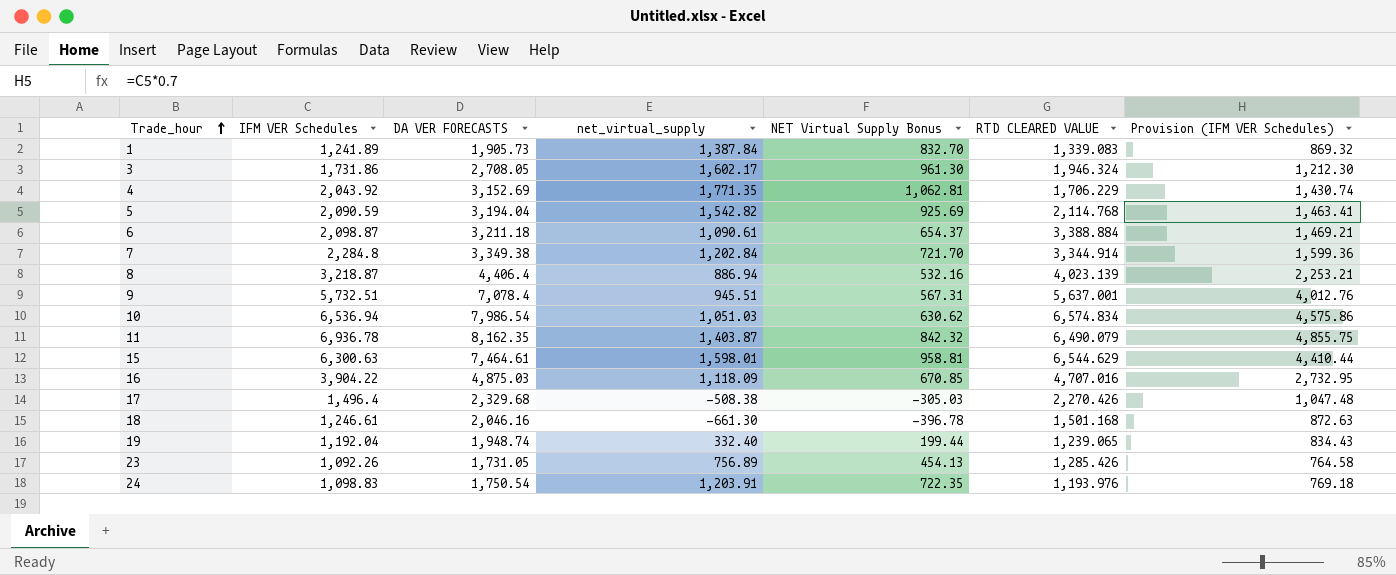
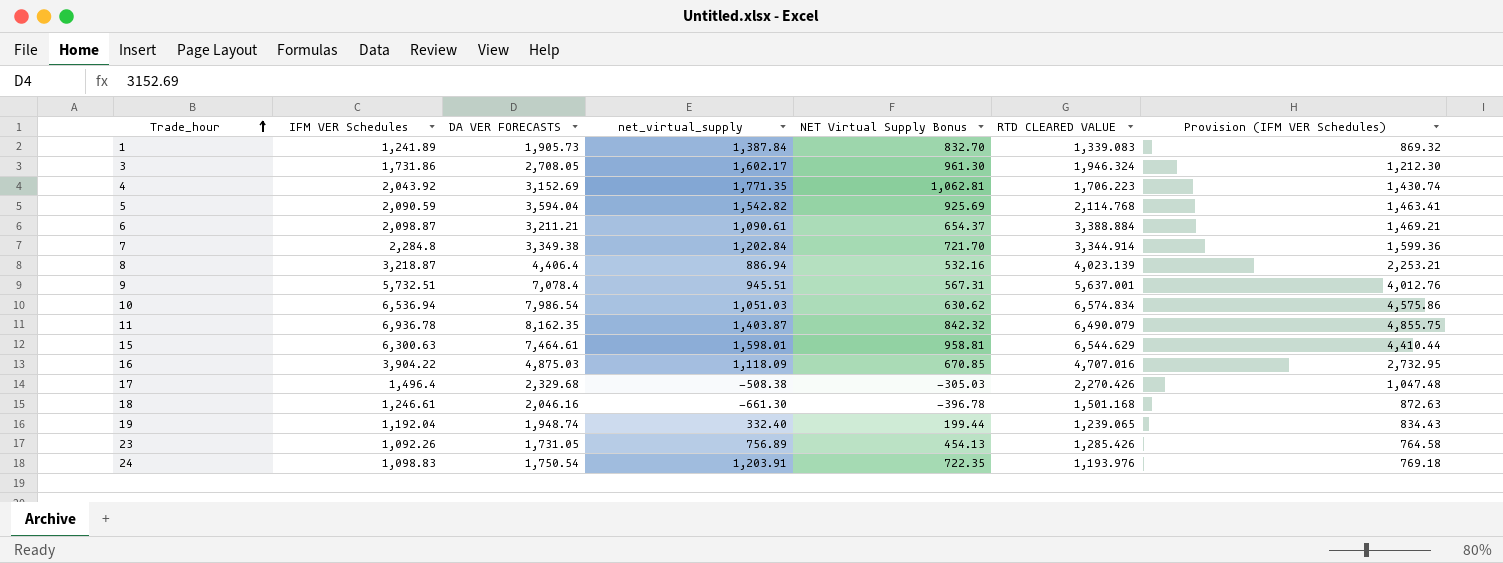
4 | RTD CLEARED VALUE: 1,706.229 -> 1,706.223
5 | DA VER FORECASTS: 3,194.04 -> 3,594.04
6 | DA VER FORECASTS: 3,211.18 -> 3,211.21

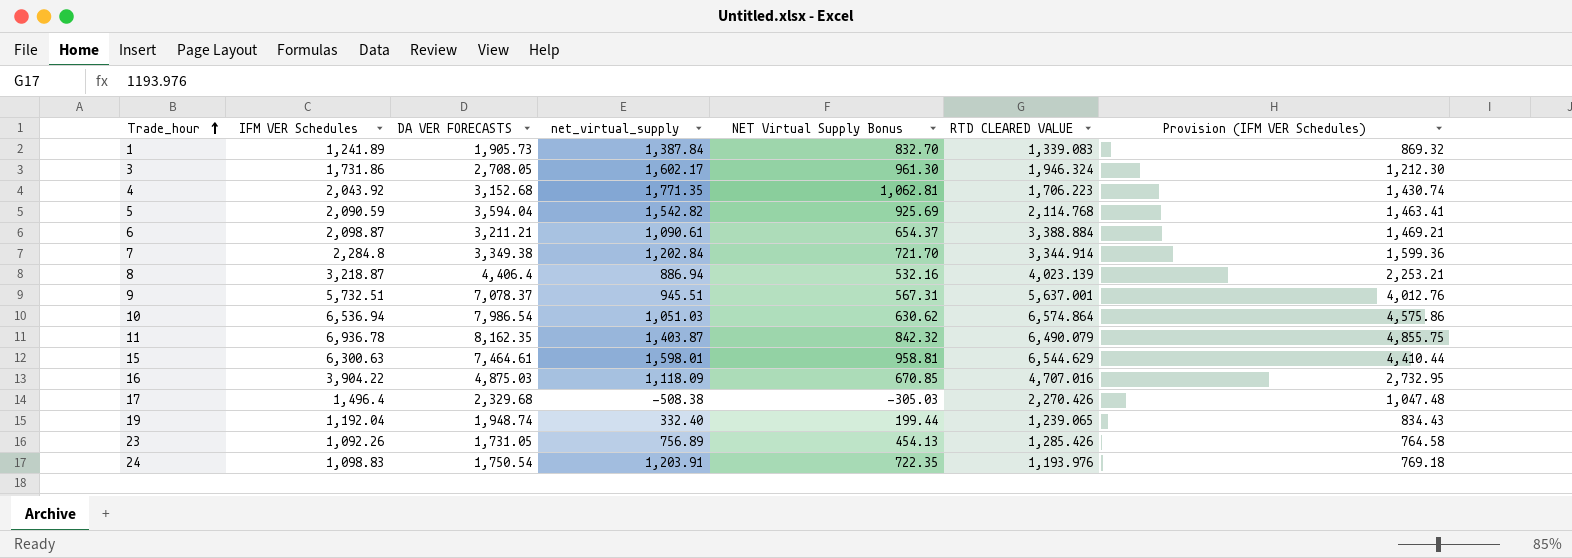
row 18: 1,246.61 | 2,046.16 | -661.30 | -396.78 | 1,501.168 | 872.63 -> none
4 | DA VER FORECASTS: 3,152.69 -> 3,152.68
9 | DA VER FORECASTS: 7,078.4 -> 7,078.37
10 | RTD CLEARED VALUE: 6,574.834 -> 6,574.864

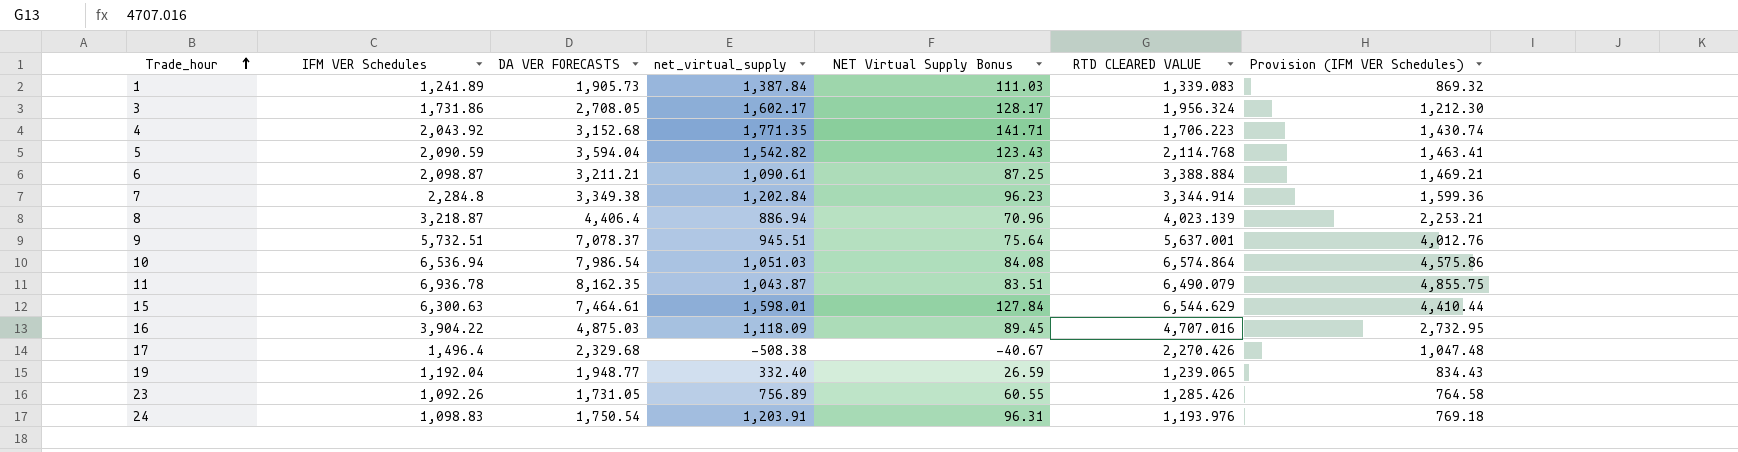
column NET Virtual Supply Bonus | formula: [net_virtual_supply] * 0.6 -> [net_virtual_supply] * 0.08
3 | RTD CLEARED VALUE: 1,946.324 -> 1,956.324
11 | net_virtual_supply: 1,403.87 -> 1,043.87
19 | DA VER FORECASTS: 1,948.74 -> 1,948.77

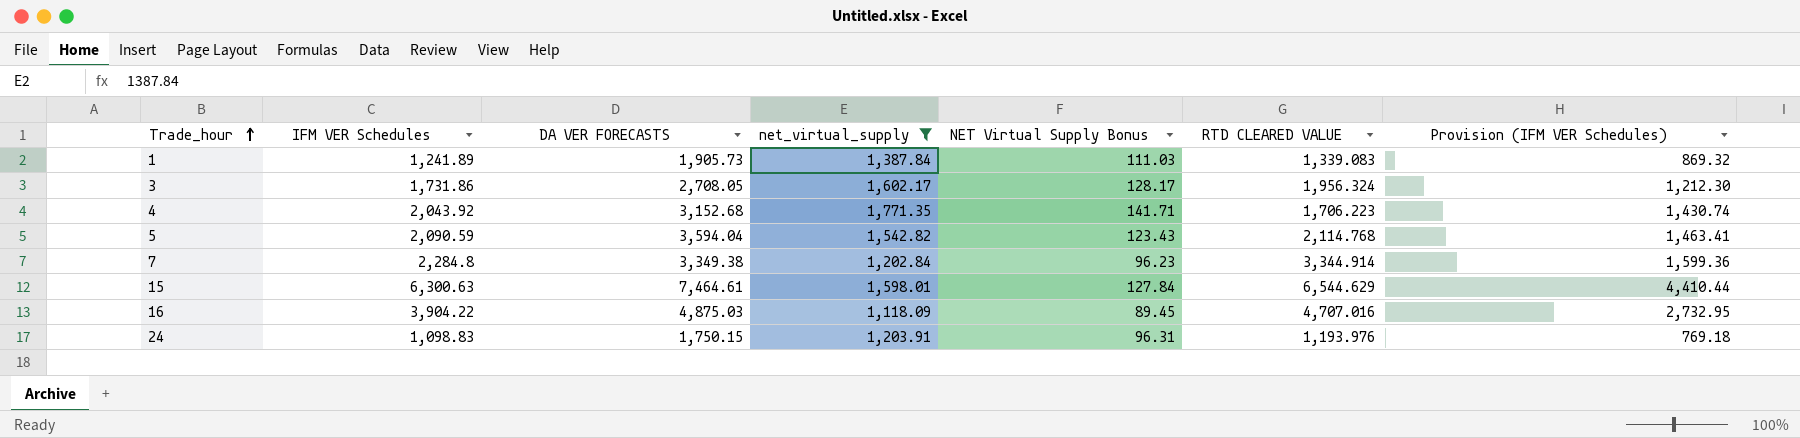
filter: none -> net_virtual_supply >= 1,118.09
24 | DA VER FORECASTS: 1,750.54 -> 1,750.15

